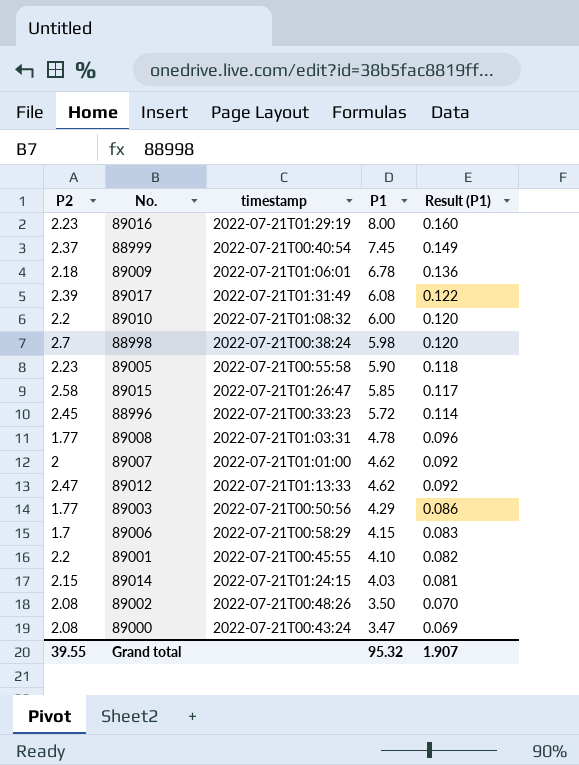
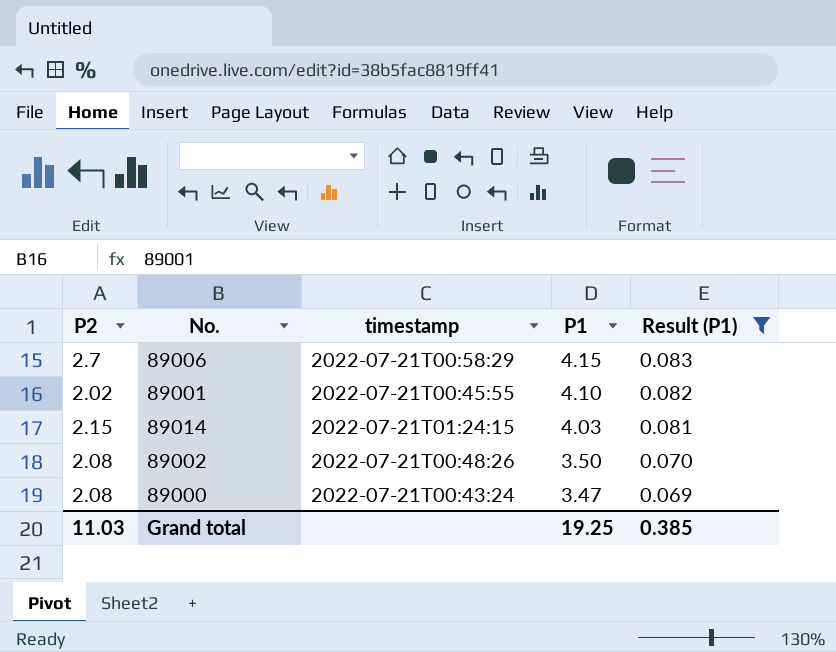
filter: none -> Result (P1) <= 0.083
89006 | P2: 1.7 -> 2.7
89001 | P2: 2.2 -> 2.02
Grand total | P2: 39.55 -> 11.03
Grand total | P1: 95.32 -> 19.25
Grand total | Result (P1): 1.907 -> 0.385

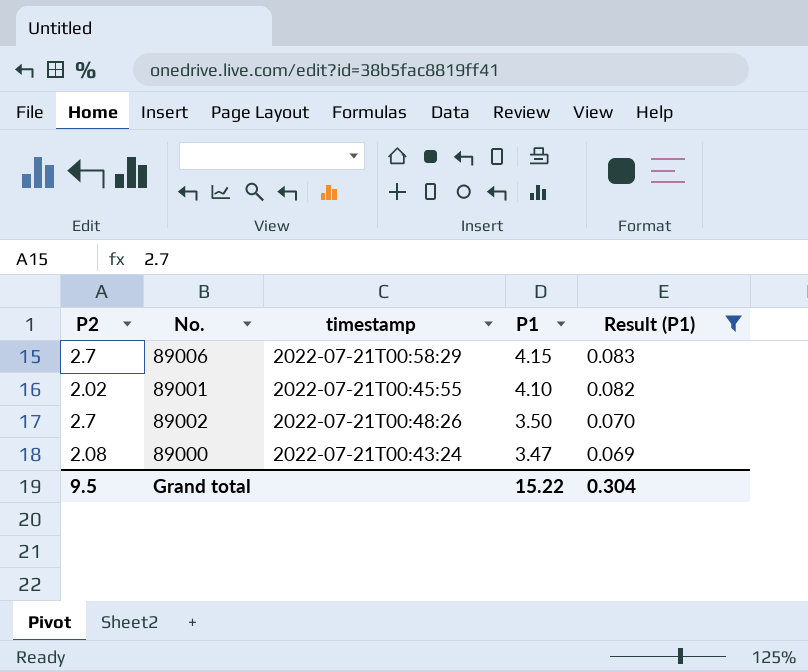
row 89014: 2.15 | 2022-07-21T01:24:15 | 4.03 | 0.081 -> none
89002 | P2: 2.08 -> 2.7
Grand total | P2: 11.03 -> 9.5
Grand total | P1: 19.25 -> 15.22
Grand total | Result (P1): 0.385 -> 0.304

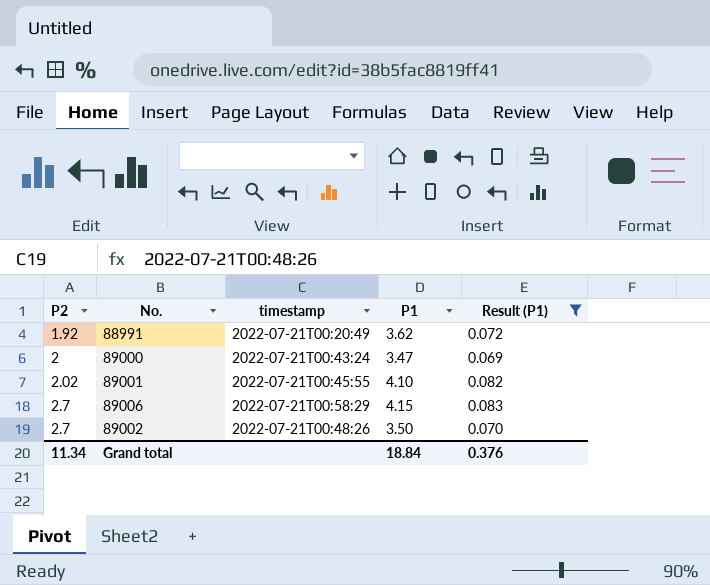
row order: P1 descending -> P2 ascending
row 88991: none -> 1.92 | 2022-07-21T00:20:49 | 3.62 | 0.072
89000 | P2: 2.08 -> 2
Grand total | P2: 9.5 -> 11.34
Grand total | P1: 15.22 -> 18.84
Grand total | Result (P1): 0.304 -> 0.376

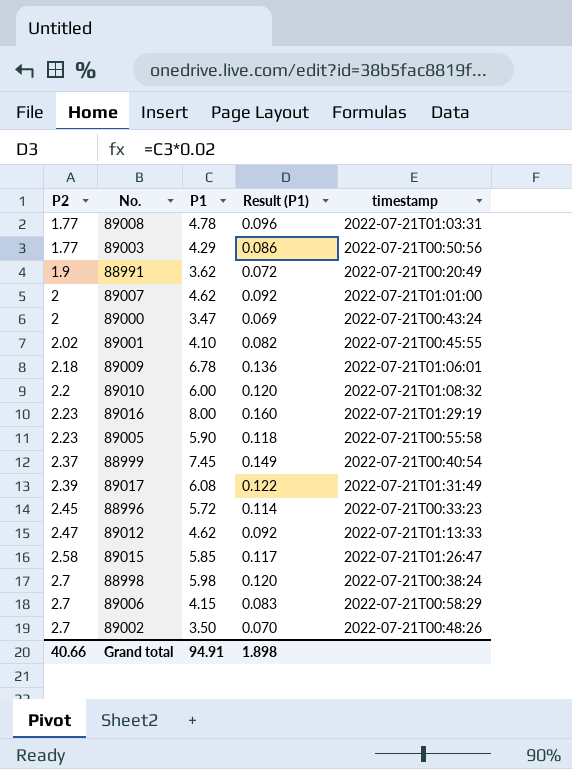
filter: Result (P1) <= 0.083 -> none
column timestamp | position: 3 -> 5
88991 | P2: 1.92 -> 1.9
Grand total | P2: 11.34 -> 40.66
Grand total | P1: 18.84 -> 94.91
Grand total | Result (P1): 0.376 -> 1.898

